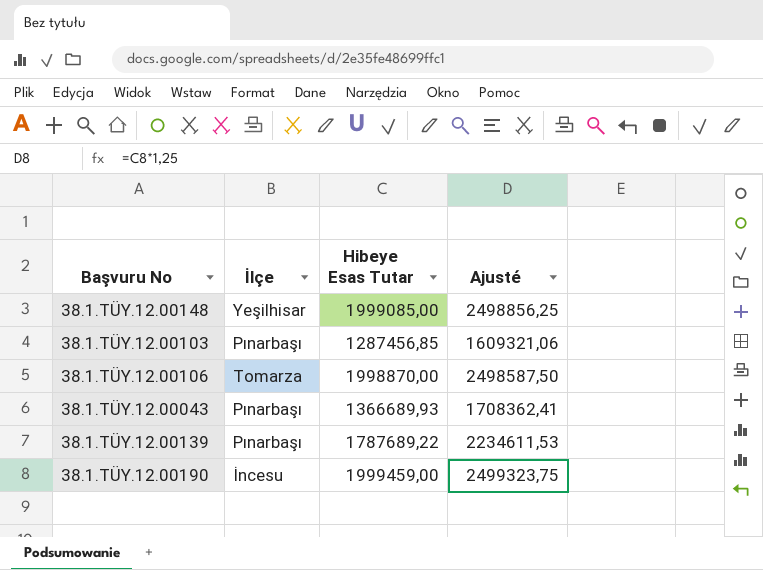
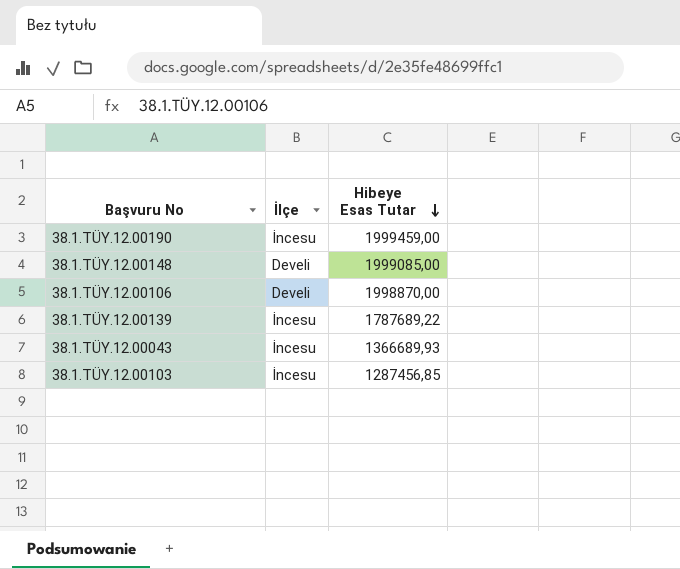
row order: none -> Hibeye Esas Tutar descending
column Ajusté | formula: [Hibeye Esas Tutar] * 1,25 -> none
38.1.TÜY.12.00148 | İlçe: Yeşilhisar -> Develi
38.1.TÜY.12.00106 | İlçe: Tomarza -> Develi
38.1.TÜY.12.00139 | İlçe: Pınarbaşı -> İncesu
38.1.TÜY.12.00043 | İlçe: Pınarbaşı -> İncesu
38.1.TÜY.12.00103 | İlçe: Pınarbaşı -> İncesu

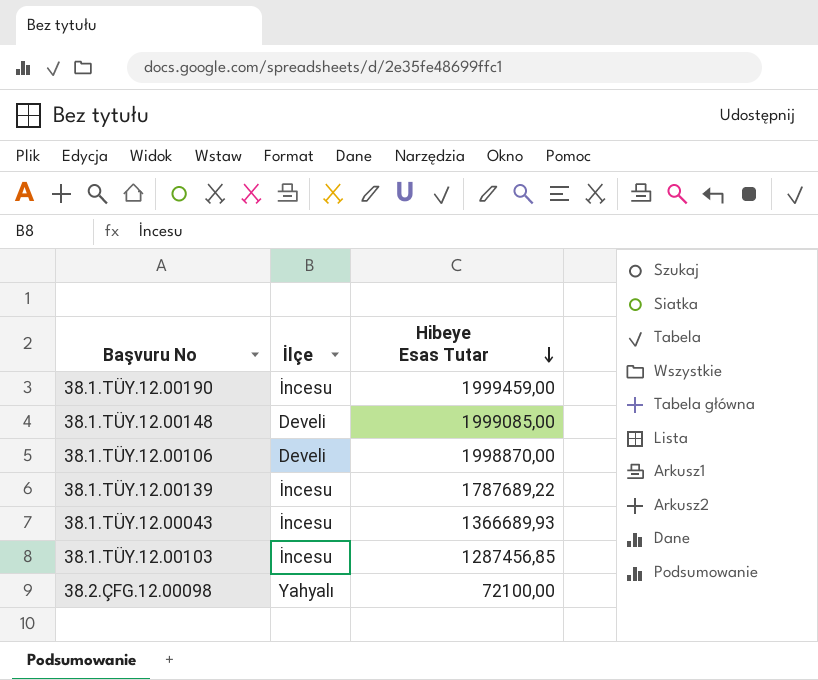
row 38.2.ÇFG.12.00098: none -> Yahyalı | 72100,00

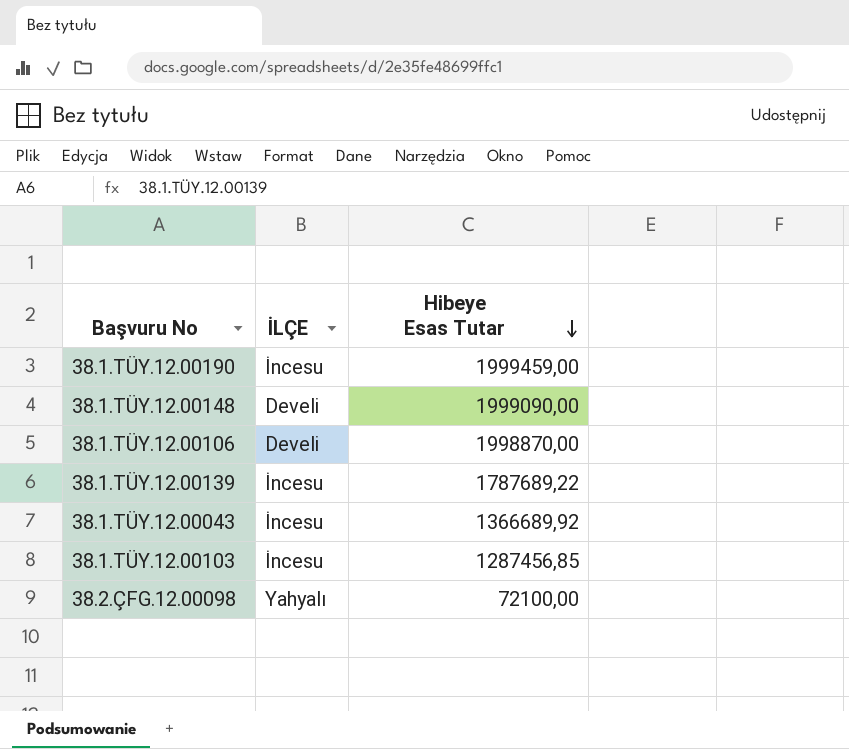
column name: İlçe -> İLÇE
38.1.TÜY.12.00148 | Hibeye Esas Tutar: 1999085,00 -> 1999090,00
38.1.TÜY.12.00043 | Hibeye Esas Tutar: 1366689,93 -> 1366689,92

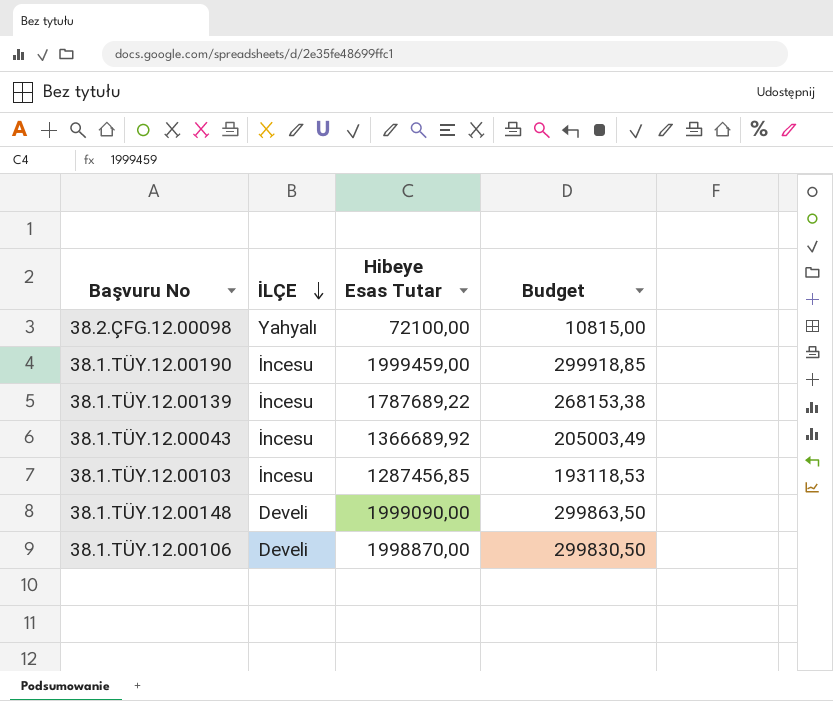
row order: Hibeye Esas Tutar descending -> İLÇE descending
column Budget | formula: none -> [Hibeye Esas Tutar] * 0,15

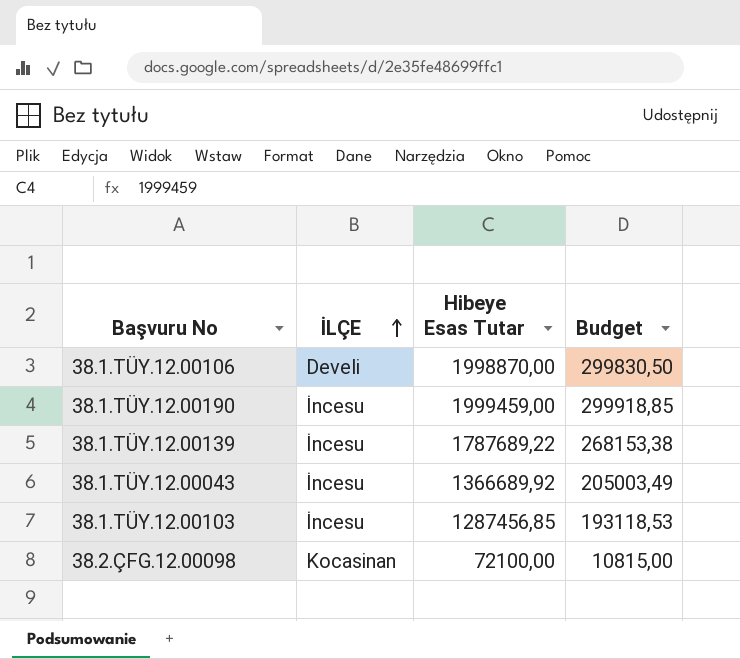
row order: İLÇE descending -> İLÇE ascending
row 38.1.TÜY.12.00148: Develi | 1999090,00 | 299863,50 -> none
38.2.ÇFG.12.00098 | İLÇE: Yahyalı -> Kocasinan

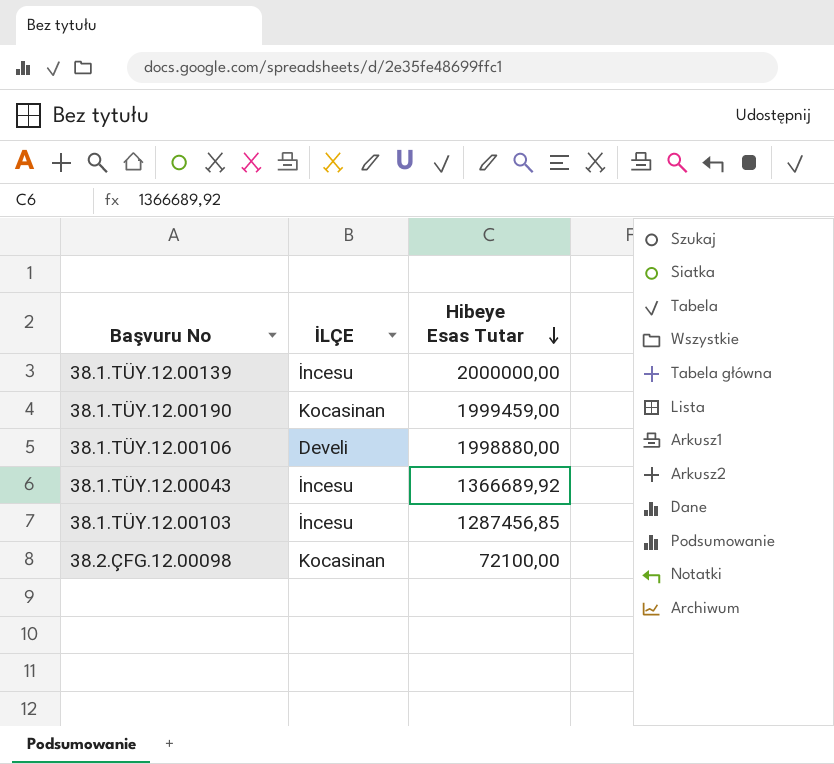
row order: İLÇE ascending -> Hibeye Esas Tutar descending
column Budget | formula: [Hibeye Esas Tutar] * 0,15 -> none
38.1.TÜY.12.00139 | Hibeye Esas Tutar: 1787689,22 -> 2000000,00
38.1.TÜY.12.00190 | İLÇE: İncesu -> Kocasinan
38.1.TÜY.12.00106 | Hibeye Esas Tutar: 1998870,00 -> 1998880,00

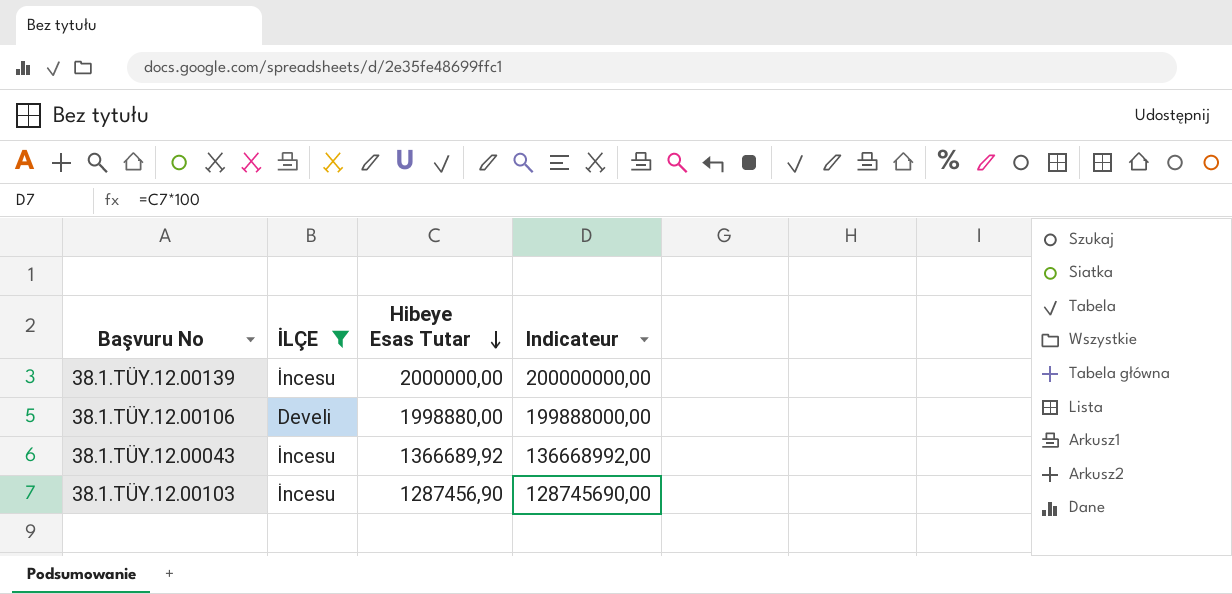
filter: none -> İLÇE != Kocasinan
column Indicateur | formula: none -> [Hibeye Esas Tutar] * 100
38.1.TÜY.12.00103 | Hibeye Esas Tutar: 1287456,85 -> 1287456,90

